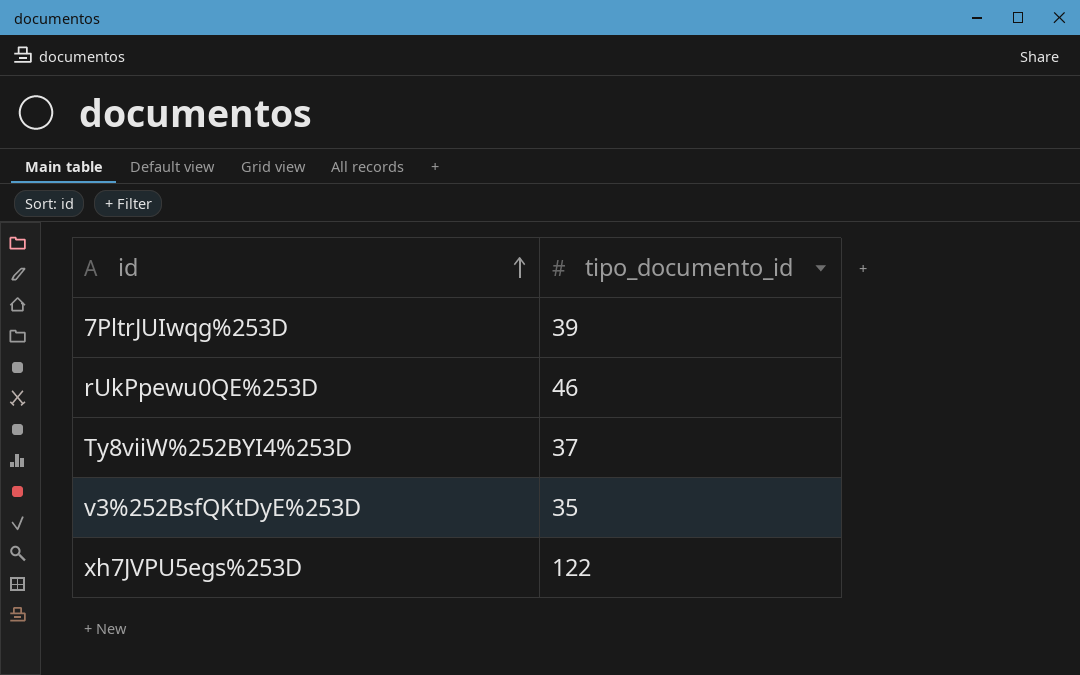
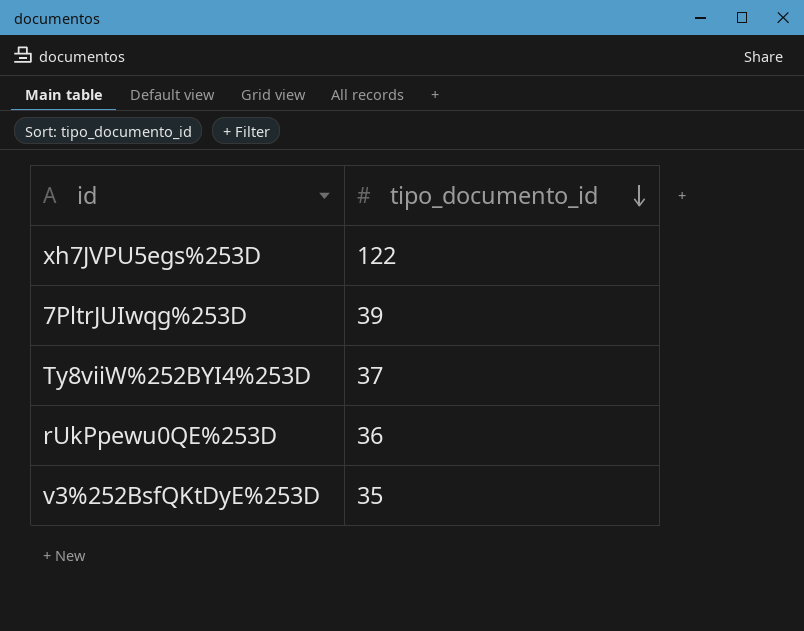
row order: id ascending -> tipo_documento_id descending
rUkPpewu0QE%253D | tipo_documento_id: 46 -> 36

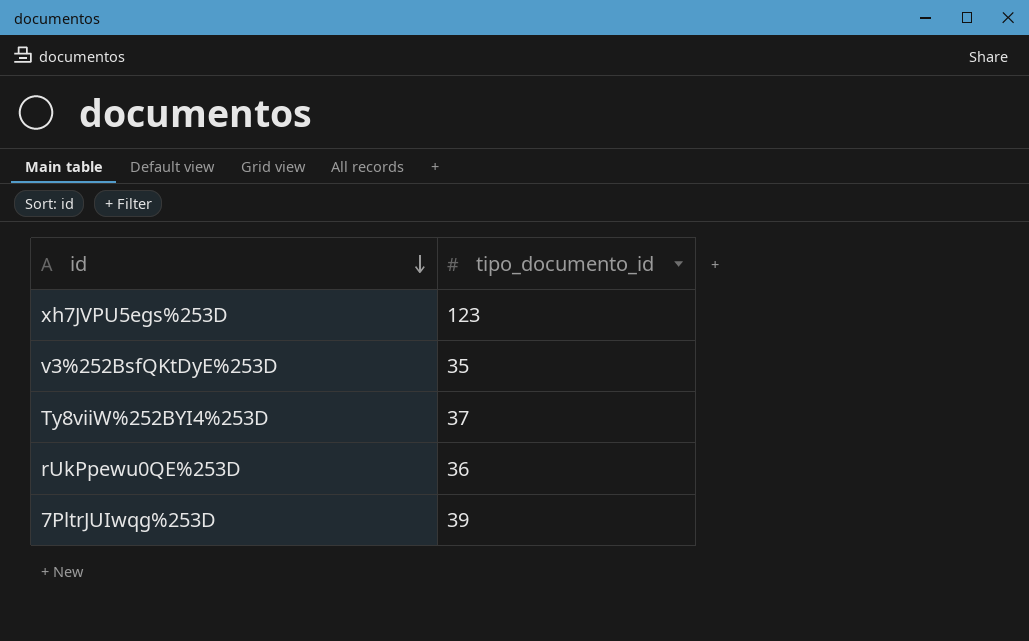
row order: tipo_documento_id descending -> id descending
xh7JVPU5egs%253D | tipo_documento_id: 122 -> 123

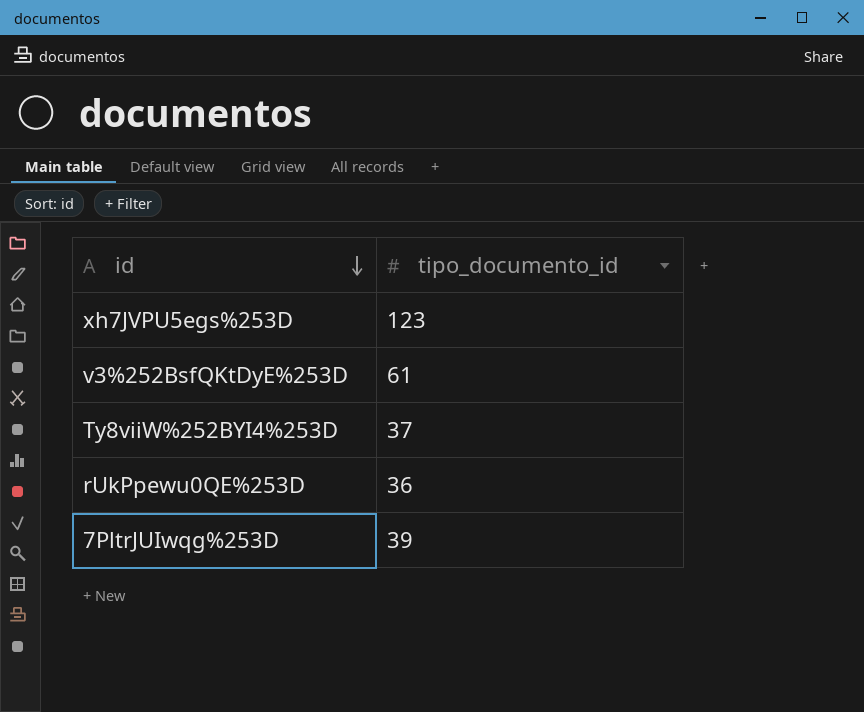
v3%252BsfQKtDyE%253D | tipo_documento_id: 35 -> 61

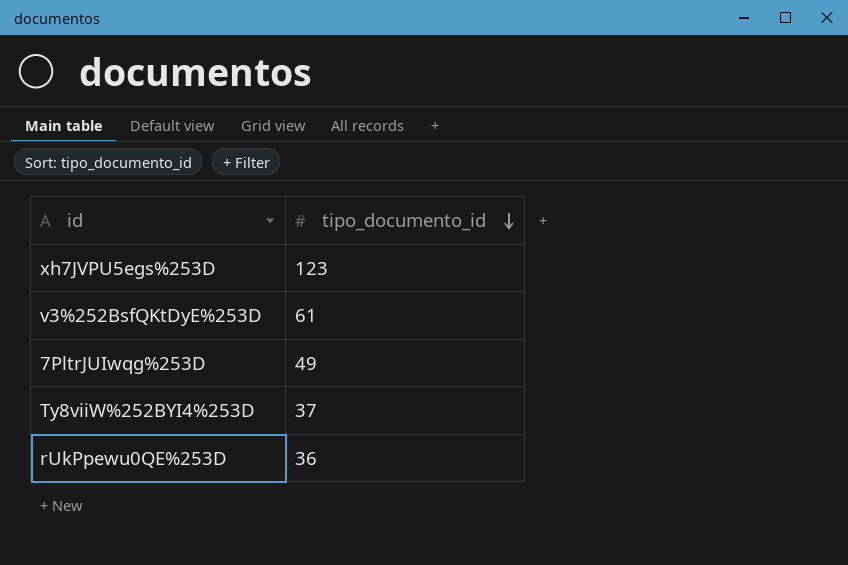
row order: id descending -> tipo_documento_id descending
7PltrJUIwqg%253D | tipo_documento_id: 39 -> 49

